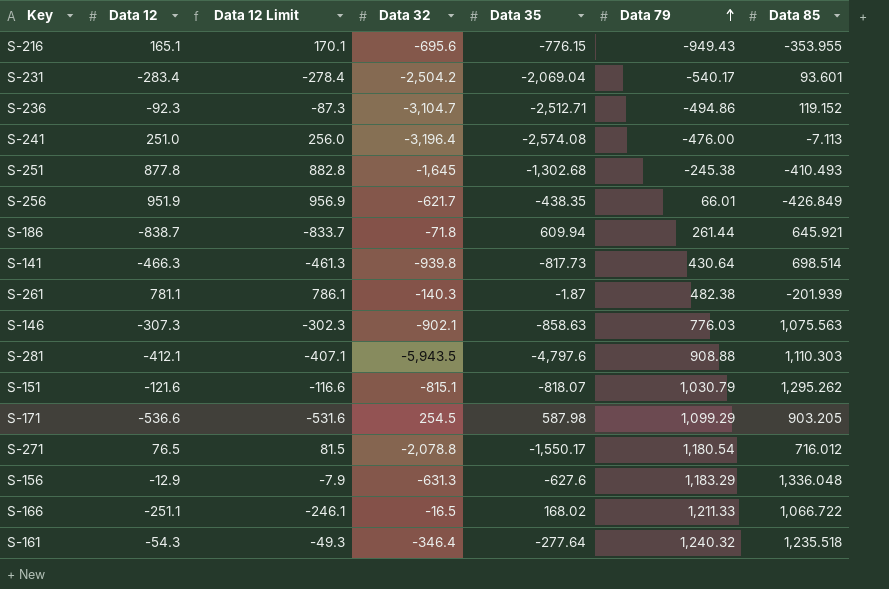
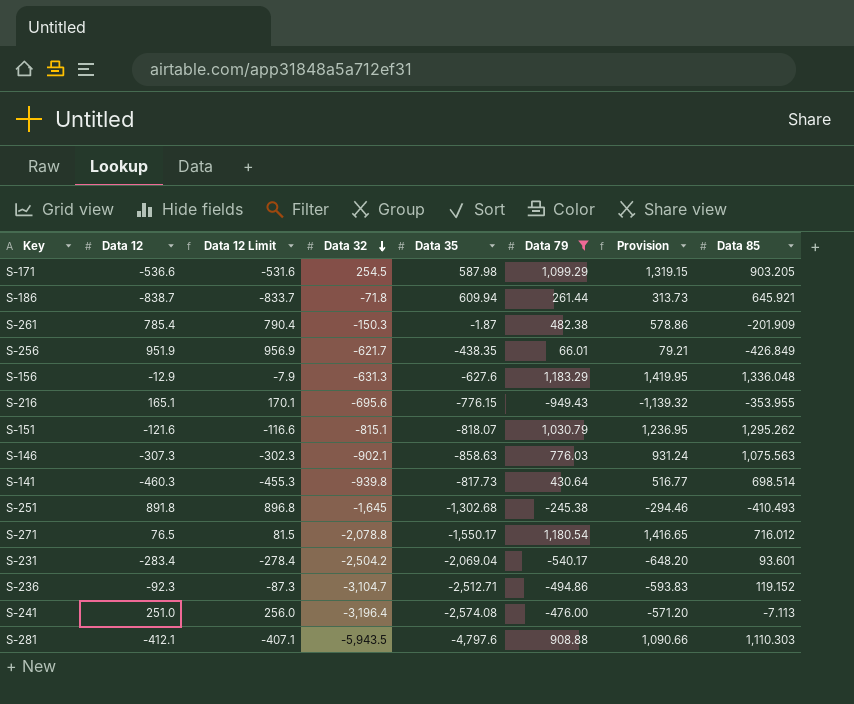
filter: none -> Data 79 <= 1,183.29
row order: Data 79 ascending -> Data 32 descending
column Provision | formula: none -> [Data 79] * 1.2
S-261 | Data 12: 781.1 -> 785.4
S-261 | Data 12 Limit: 786.1 -> 790.4
S-261 | Data 32: -140.3 -> -150.3
S-261 | Data 85: -201.939 -> -201.909
S-141 | Data 12: -466.3 -> -460.3
S-141 | Data 12 Limit: -461.3 -> -455.3
S-251 | Data 12: 877.8 -> 891.8
S-251 | Data 12 Limit: 882.8 -> 896.8

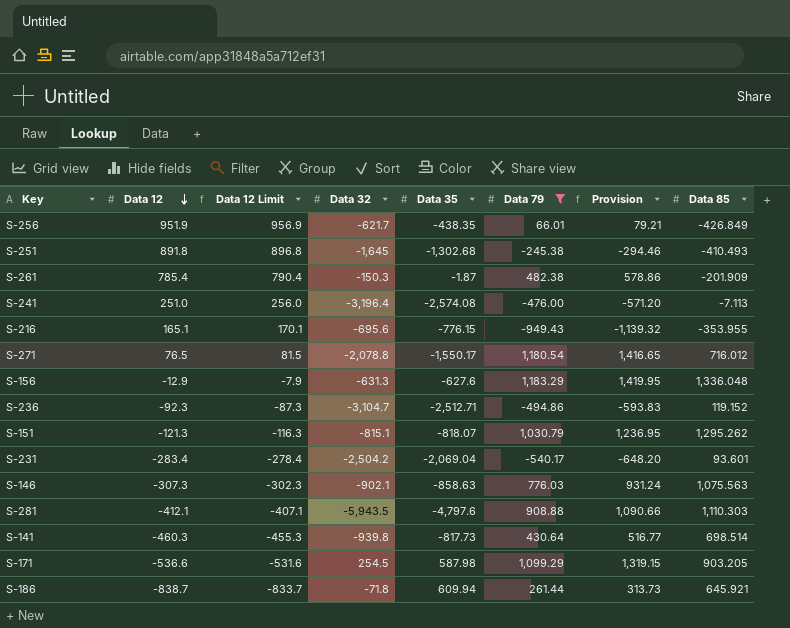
row order: Data 32 descending -> Data 12 descending
S-151 | Data 12: -121.6 -> -121.3
S-151 | Data 12 Limit: -116.6 -> -116.3

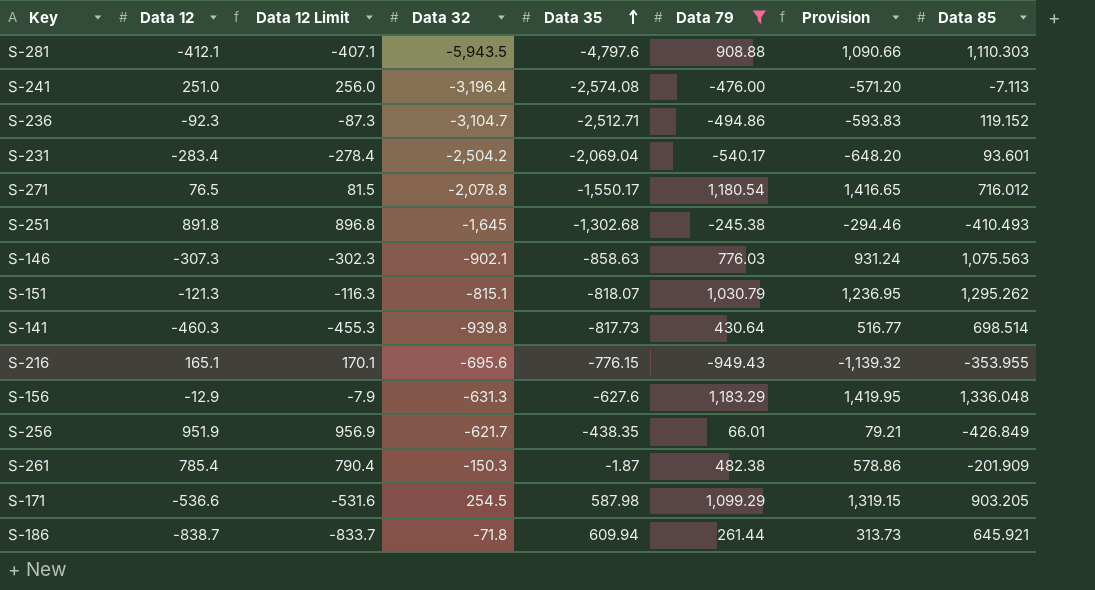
row order: Data 12 descending -> Data 35 ascending

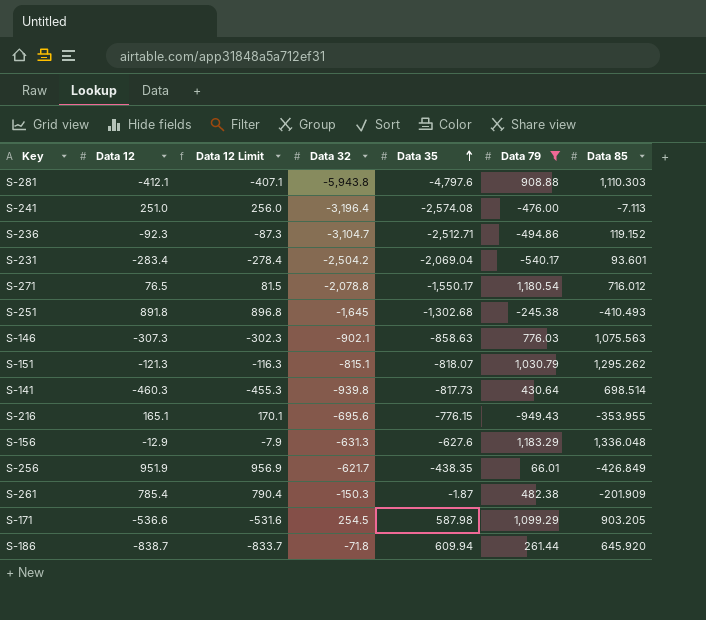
column Provision | formula: [Data 79] * 1.2 -> none
S-281 | Data 32: -5,943.5 -> -5,943.8
S-186 | Data 85: 645.921 -> 645.920

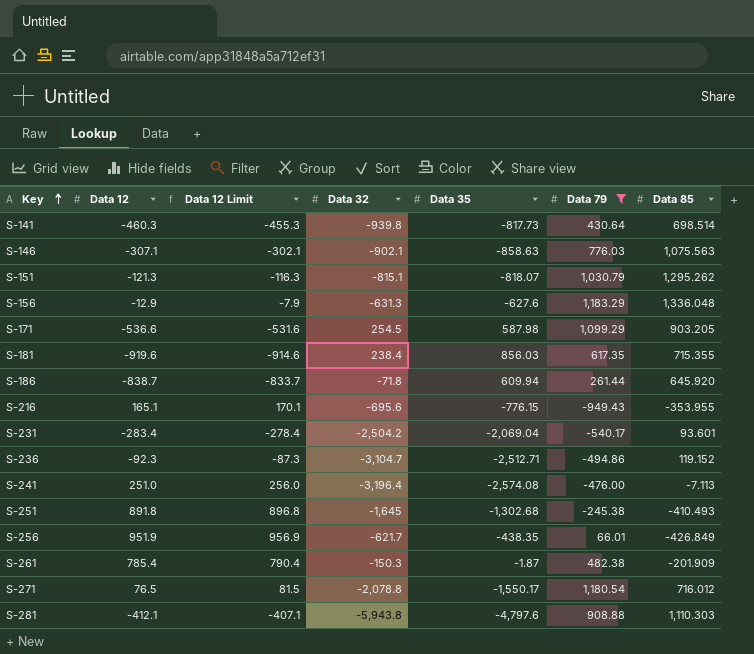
row order: Data 35 ascending -> Key ascending
S-146 | Data 12: -307.3 -> -307.1
S-146 | Data 12 Limit: -302.3 -> -302.1
row S-181: none -> -919.6 | -914.6 | 238.4 | 856.03 | 617.35 | 715.355

